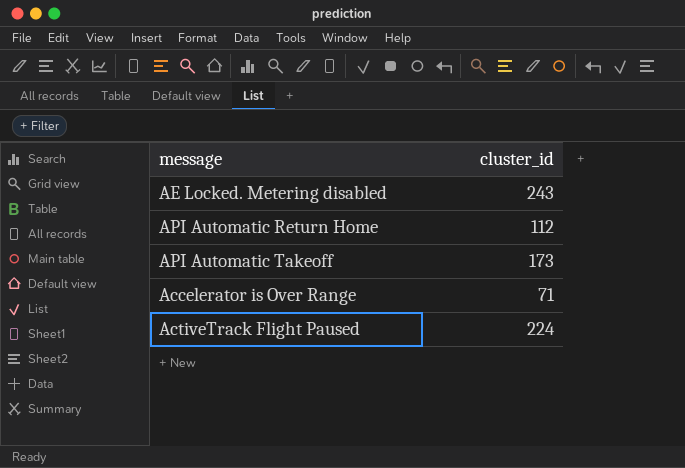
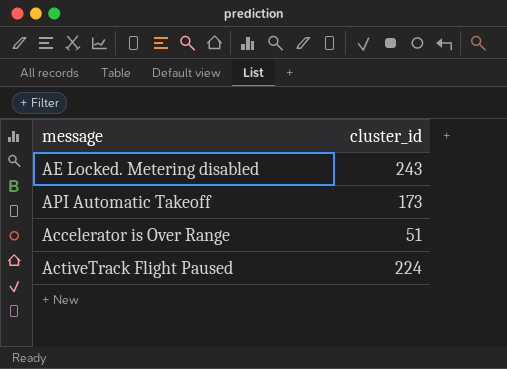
row API Automatic Return Home: 112 -> none
Accelerator is Over Range | cluster_id: 71 -> 51

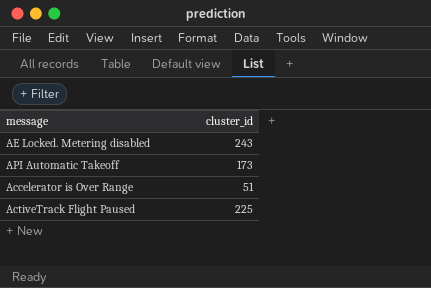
ActiveTrack Flight Paused | cluster_id: 224 -> 225

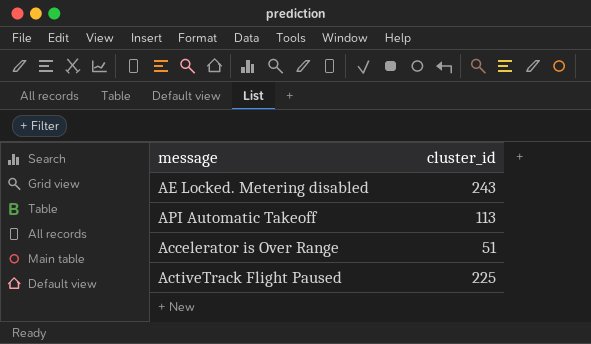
API Automatic Takeoff | cluster_id: 173 -> 113

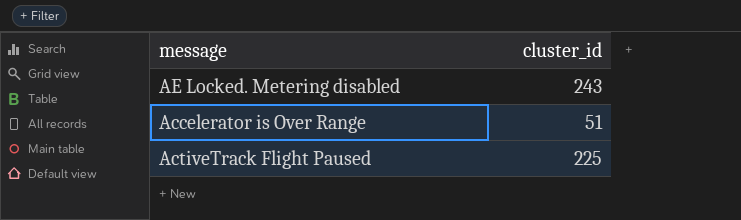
row API Automatic Takeoff: 113 -> none

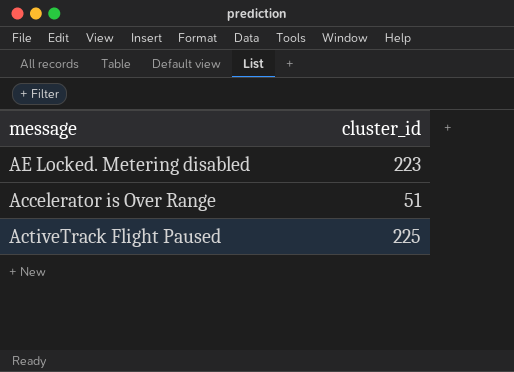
AE Locked. Metering disabled | cluster_id: 243 -> 223

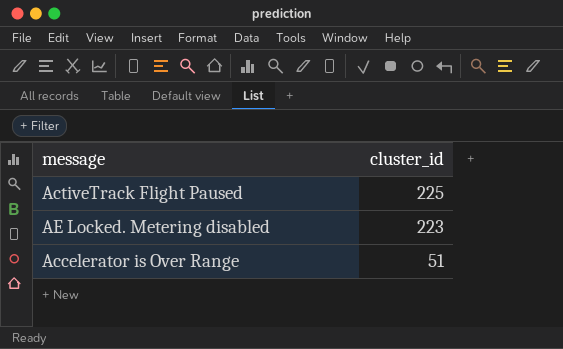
row order: none -> cluster_id descending

